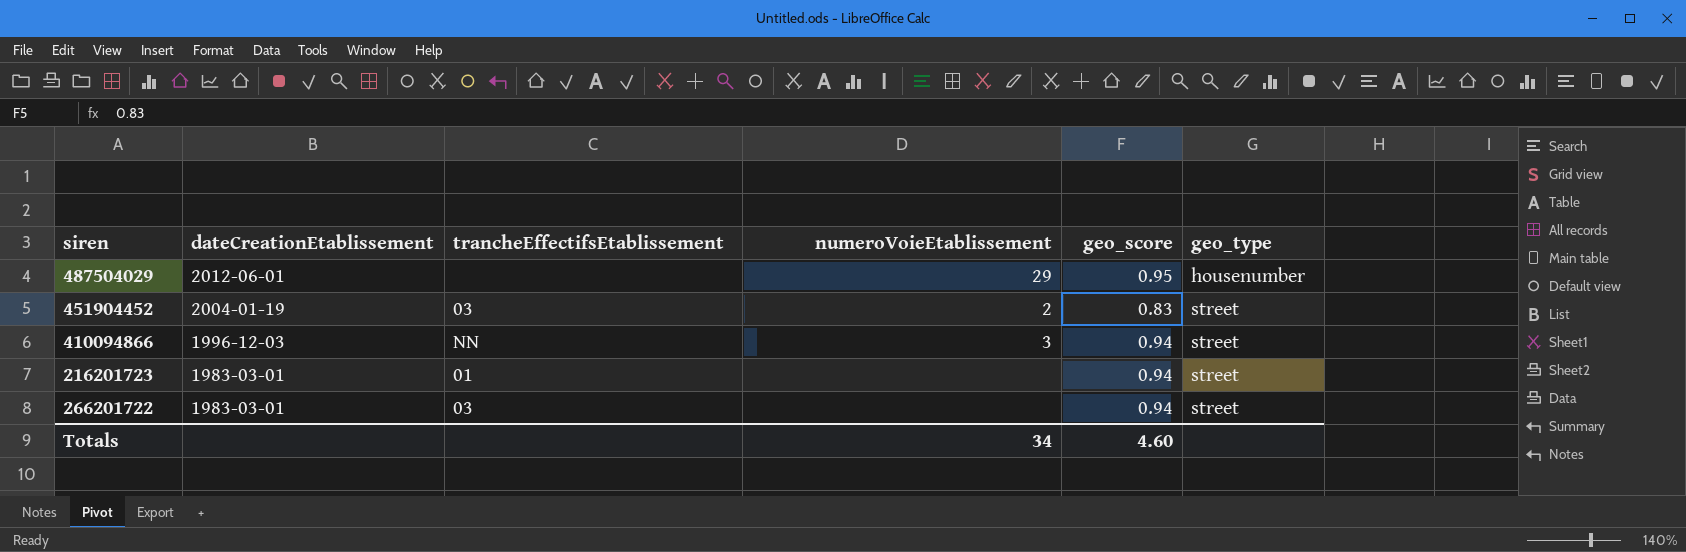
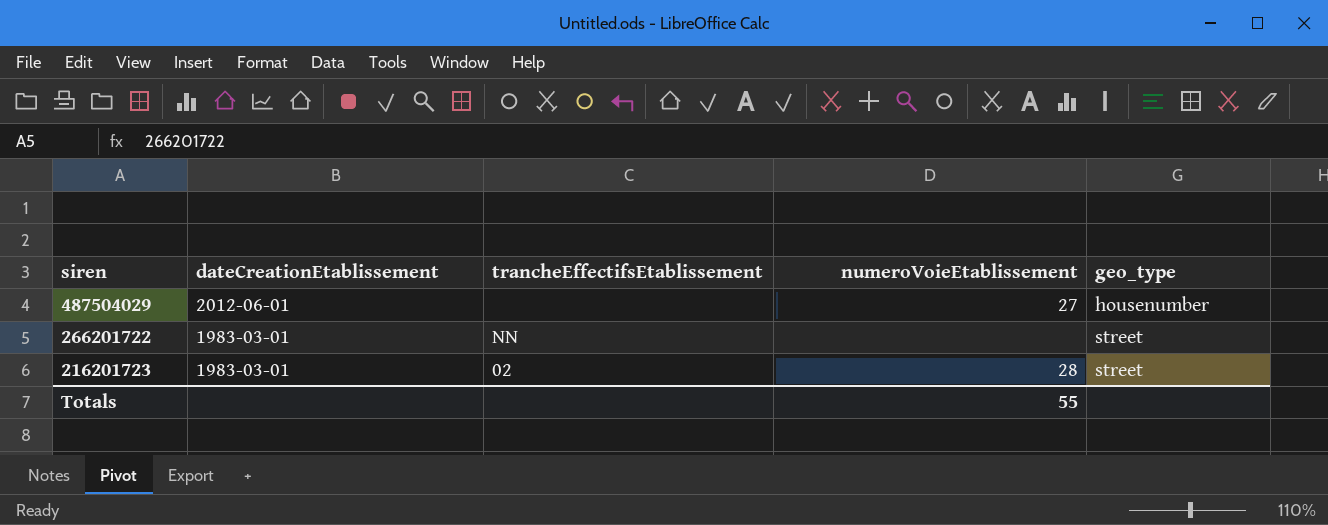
row order: dateCreationEtablissement descending -> siren descending
column geo_score | position: 5 -> none
row 451904452: 2004-01-19 | 03 | 2 | 0.83 | street -> none
row 410094866: 1996-12-03 | NN | 3 | 0.94 | street -> none
487504029 | numeroVoieEtablissement: 29 -> 27
266201722 | trancheEffectifsEtablissement: 03 -> NN
216201723 | trancheEffectifsEtablissement: 01 -> 02
216201723 | numeroVoieEtablissement: none -> 28
Totals | numeroVoieEtablissement: 34 -> 55

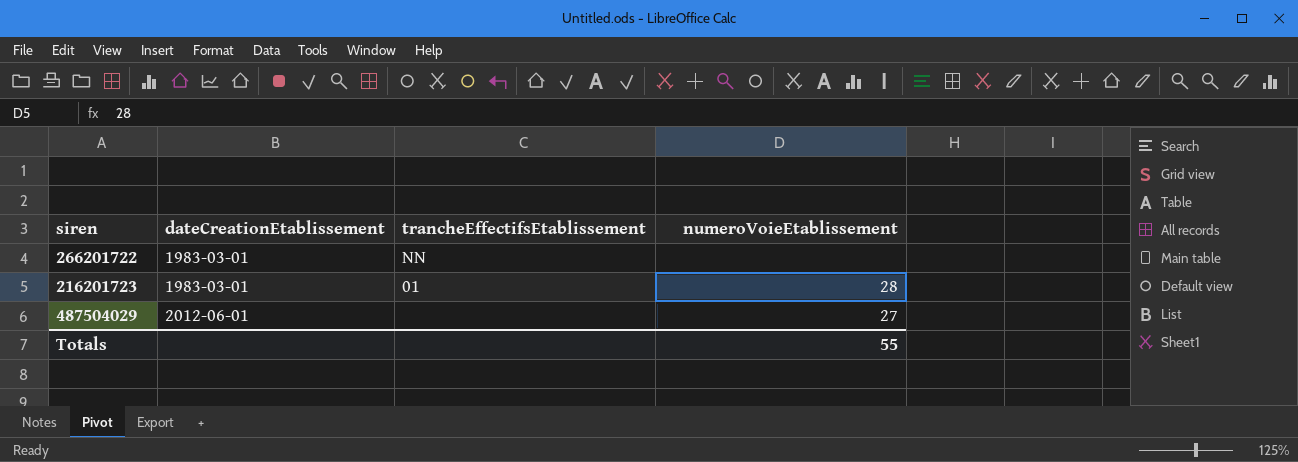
row order: siren descending -> dateCreationEtablissement ascending
column geo_type | position: 5 -> none
216201723 | trancheEffectifsEtablissement: 02 -> 01

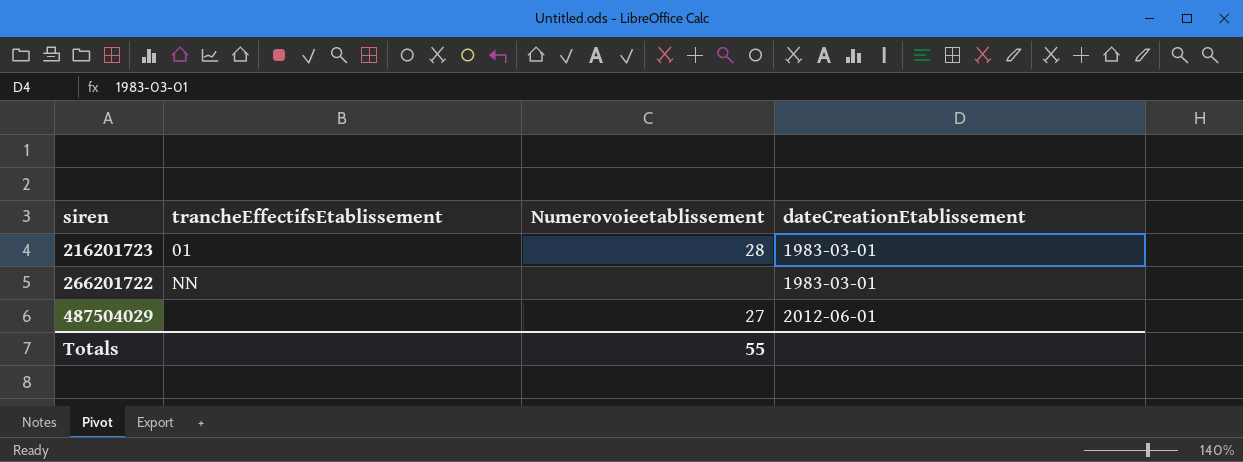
row order: dateCreationEtablissement ascending -> siren ascending
column name: numeroVoieEtablissement -> Numerovoieetablissement
column dateCreationEtablissement | position: 2 -> 4

